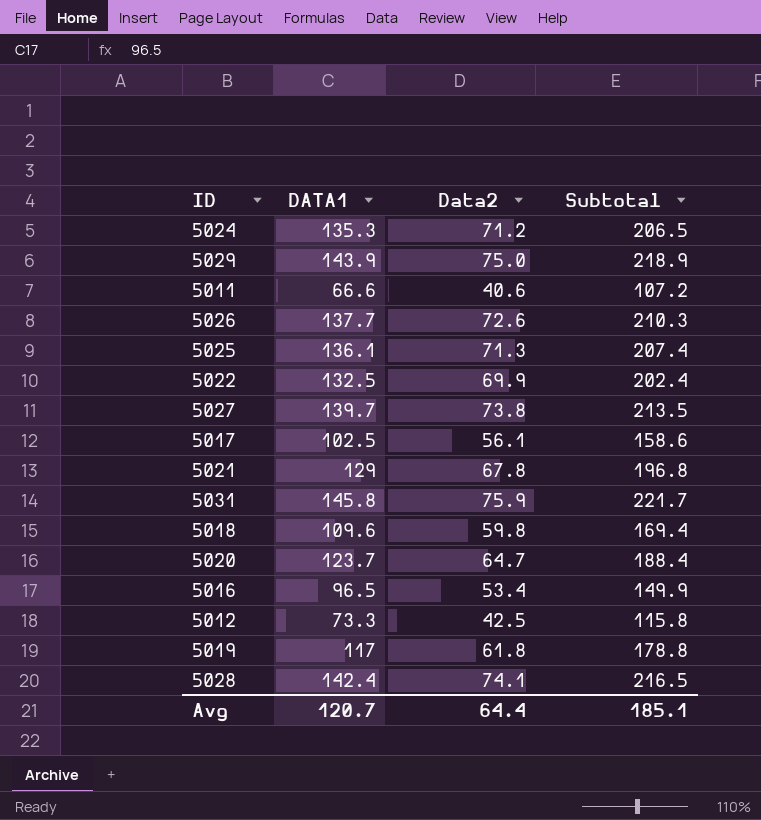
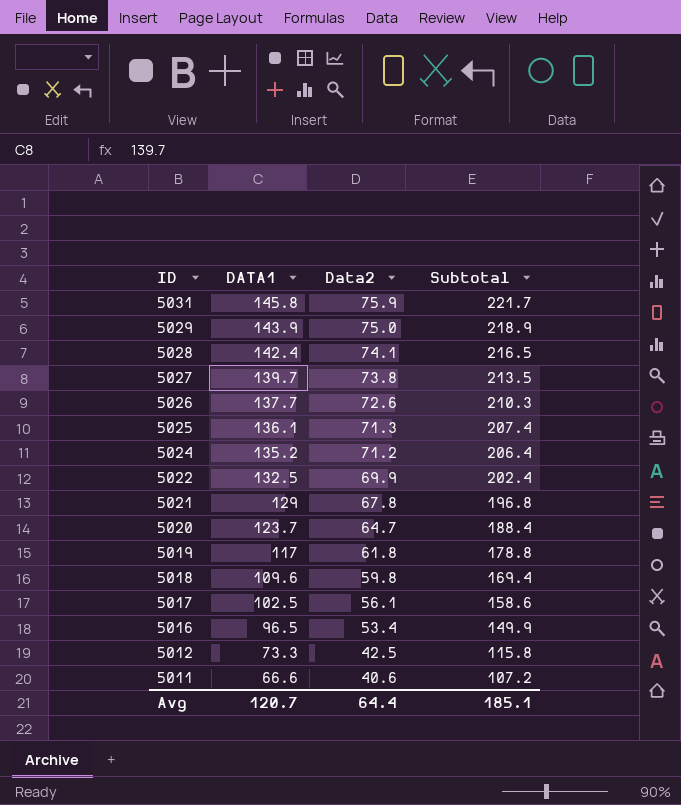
row order: none -> ID descending
5024 | DATA1: 135.3 -> 135.2
5024 | Subtotal: 206.5 -> 206.4

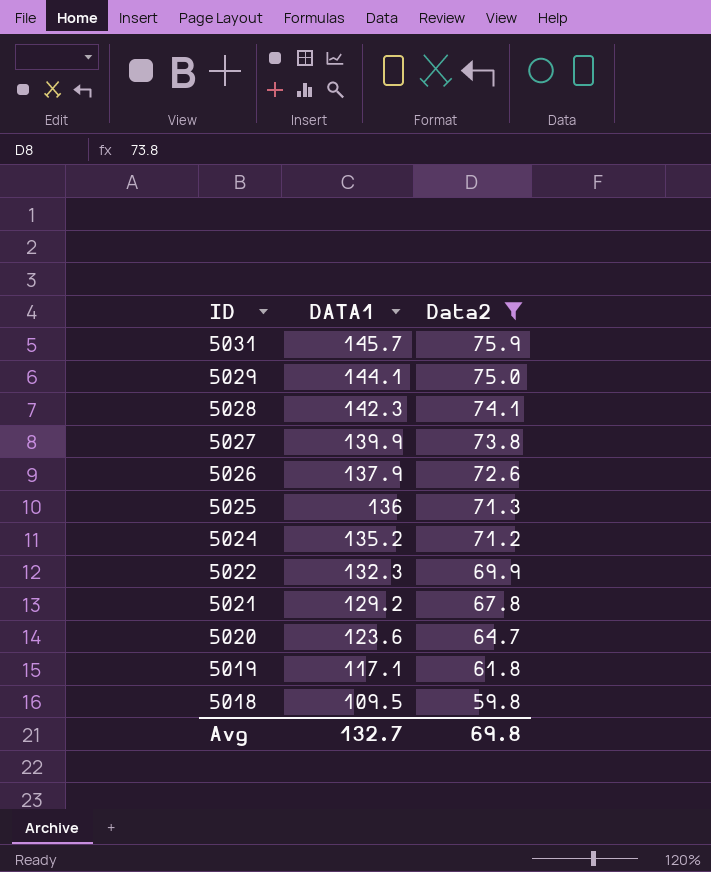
filter: none -> Data2 >= 59.8
column Subtotal | formula: [DATA1] + [Data2] -> none
5031 | DATA1: 145.8 -> 145.7
5029 | DATA1: 143.9 -> 144.1
5028 | DATA1: 142.4 -> 142.3
5027 | DATA1: 139.7 -> 139.9
5026 | DATA1: 137.7 -> 137.9
5025 | DATA1: 136.1 -> 136
5022 | DATA1: 132.5 -> 132.3
5021 | DATA1: 129 -> 129.2
5020 | DATA1: 123.7 -> 123.6
5019 | DATA1: 117 -> 117.1
5018 | DATA1: 109.6 -> 109.5
Avg | DATA1: 120.7 -> 132.7
Avg | Data2: 64.4 -> 69.8

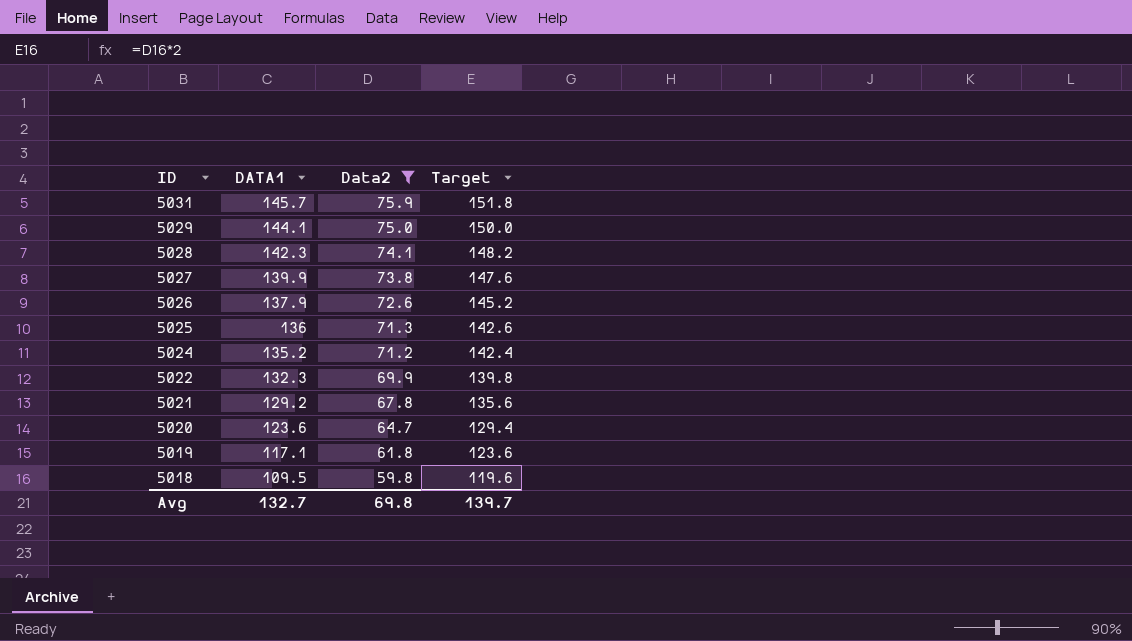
column Target | formula: none -> [Data2] * 2

